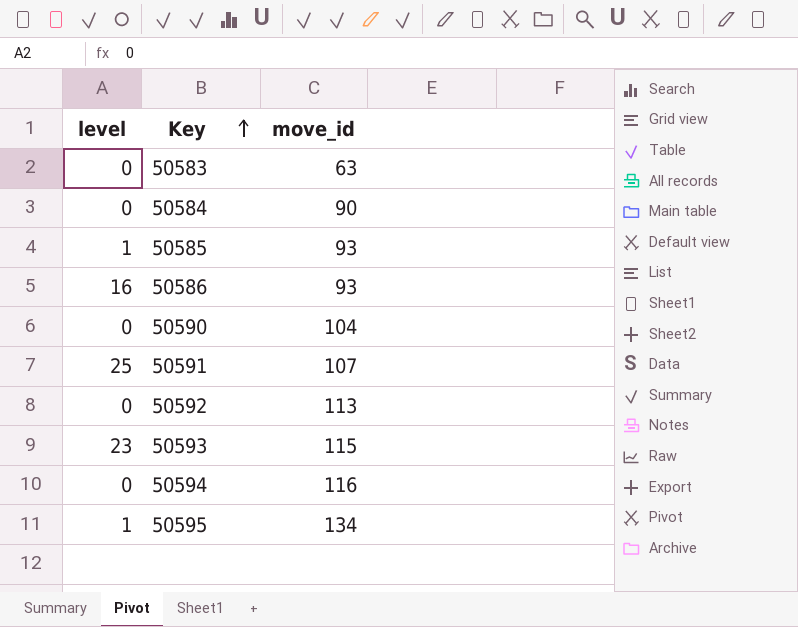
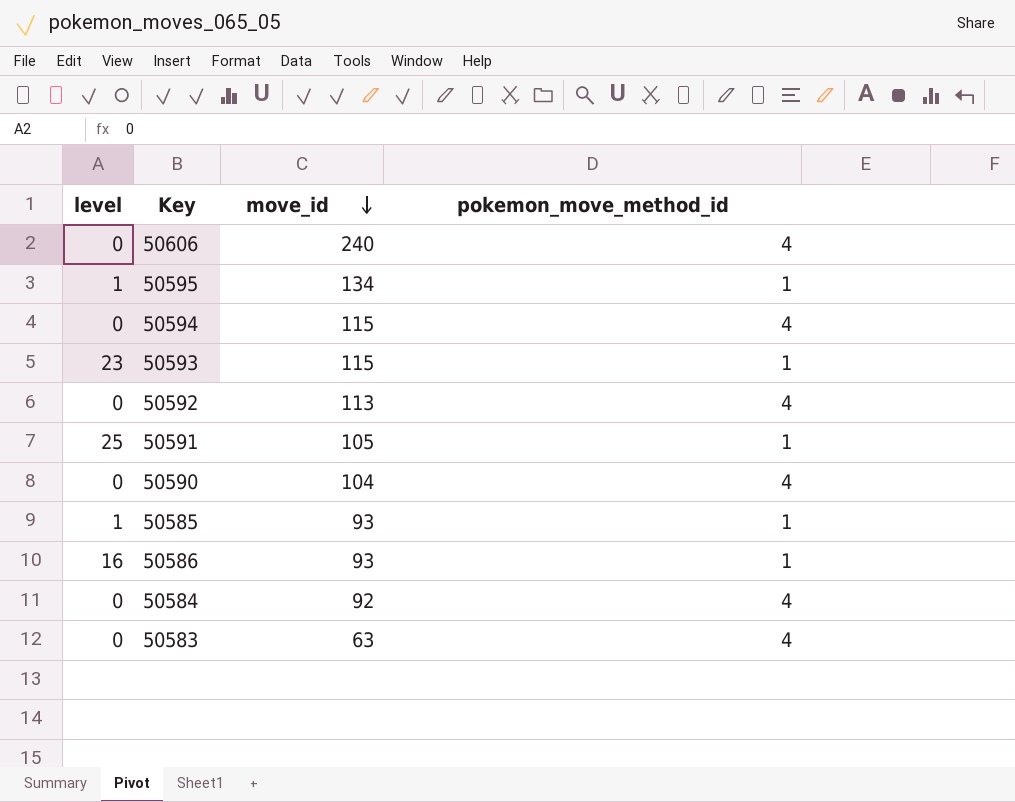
row order: Key ascending -> move_id descending
column pokemon_move_method_id | position: none -> 4
row 50606: none -> 0 | 240 | 4
50594 | move_id: 116 -> 115
50591 | move_id: 107 -> 105
50584 | move_id: 90 -> 92

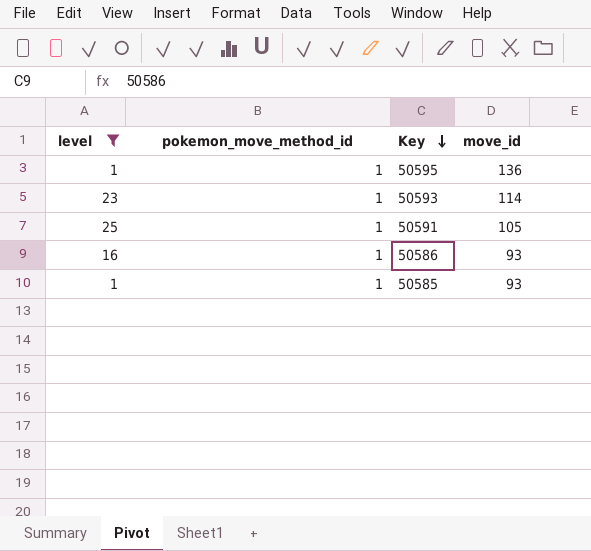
filter: none -> level != 0
row order: move_id descending -> Key descending
column pokemon_move_method_id | position: 4 -> 2
50595 | move_id: 134 -> 136
50593 | move_id: 115 -> 114

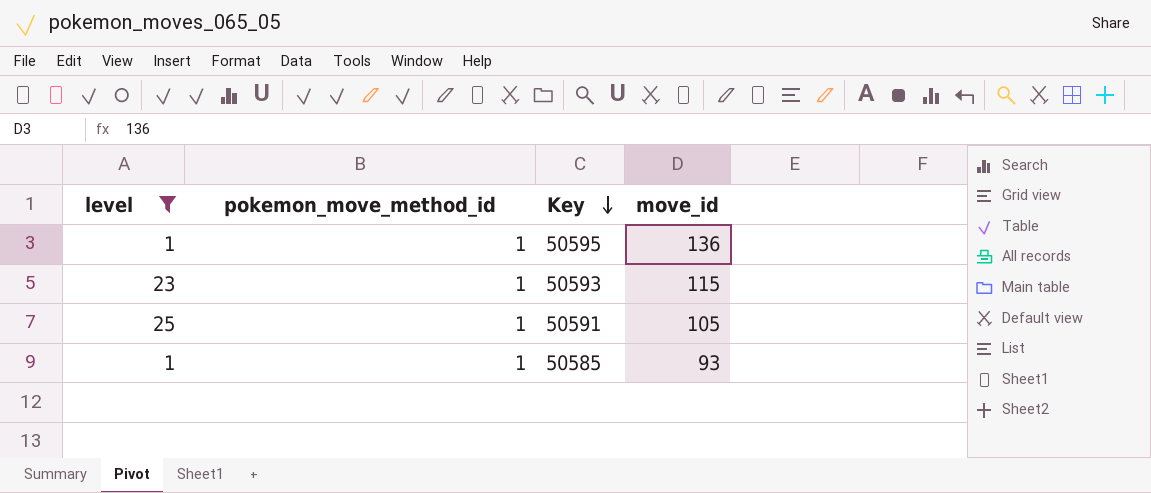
row 50586: 16 | 1 | 93 -> none
50593 | move_id: 114 -> 115

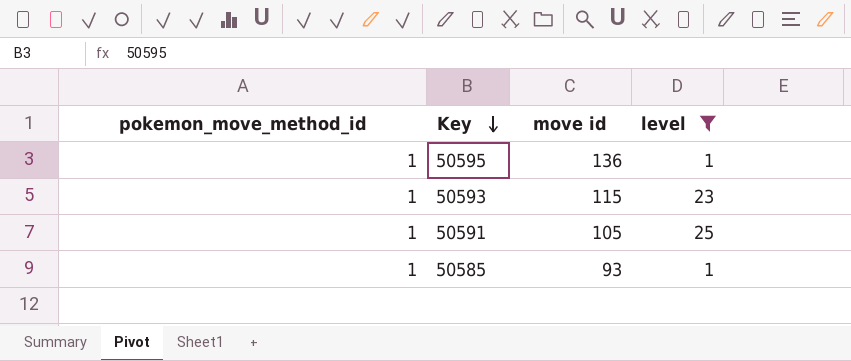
column name: move_id -> move id
column level | position: 1 -> 4

